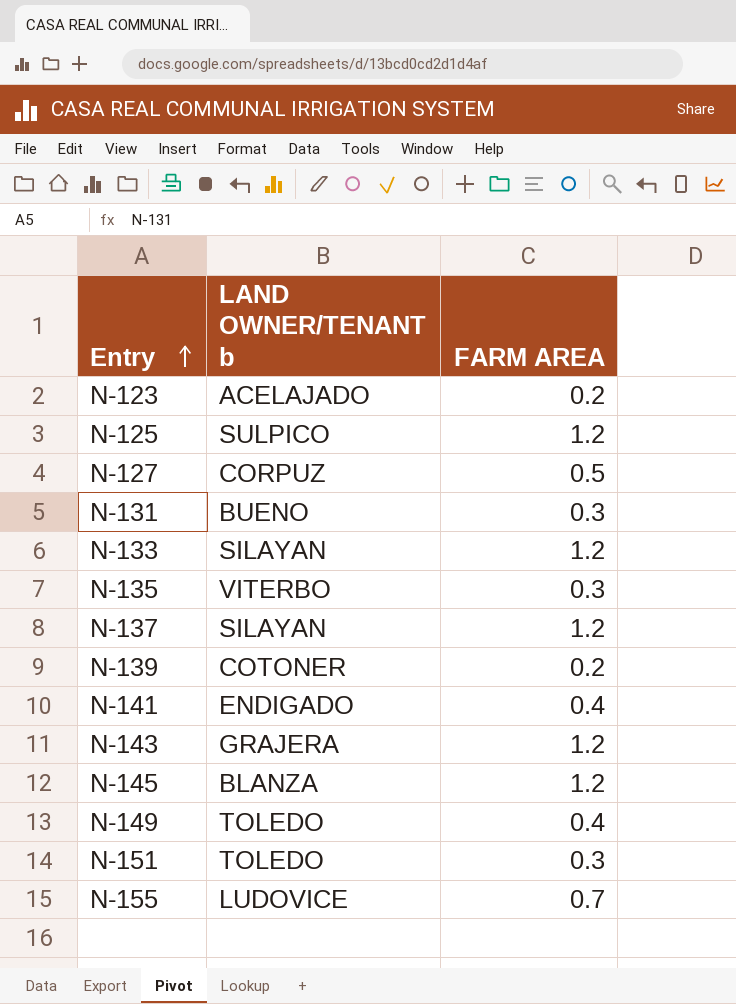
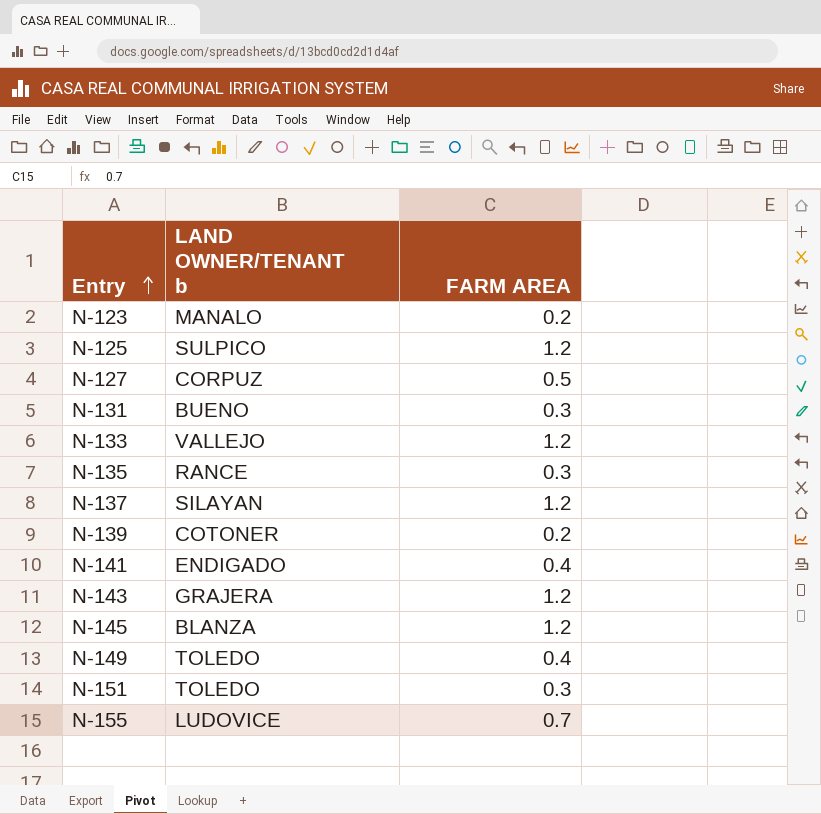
N-123 | LAND OWNER/TENANT b: ACELAJADO -> MANALO
N-133 | LAND OWNER/TENANT b: SILAYAN -> VALLEJO
N-135 | LAND OWNER/TENANT b: VITERBO -> RANCE

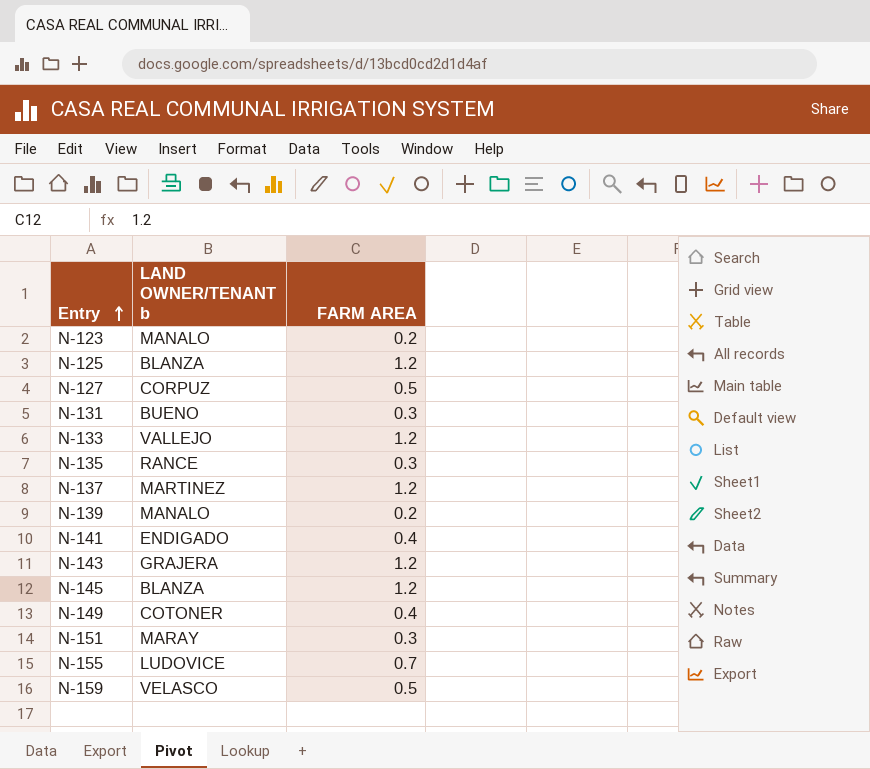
N-125 | LAND OWNER/TENANT b: SULPICO -> BLANZA
N-137 | LAND OWNER/TENANT b: SILAYAN -> MARTINEZ
N-139 | LAND OWNER/TENANT b: COTONER -> MANALO
N-149 | LAND OWNER/TENANT b: TOLEDO -> COTONER
N-151 | LAND OWNER/TENANT b: TOLEDO -> MARAY
row N-159: none -> VELASCO | 0.5

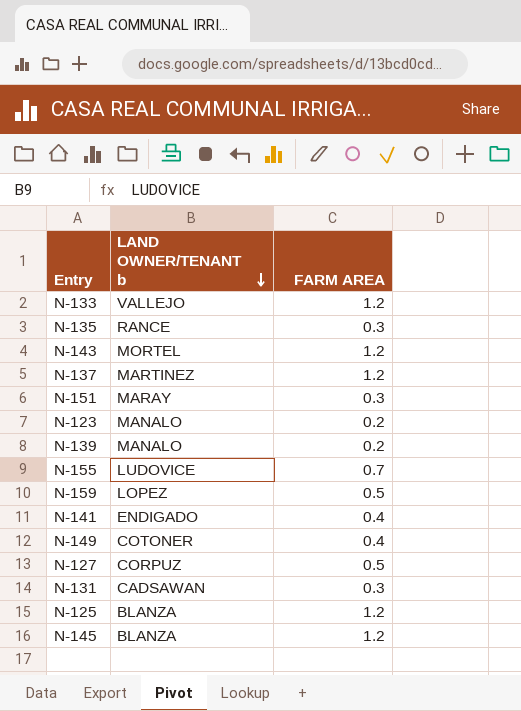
row order: Entry ascending -> LAND OWNER/TENANT b descending
N-143 | LAND OWNER/TENANT b: GRAJERA -> MORTEL
N-159 | LAND OWNER/TENANT b: VELASCO -> LOPEZ
N-131 | LAND OWNER/TENANT b: BUENO -> CADSAWAN

